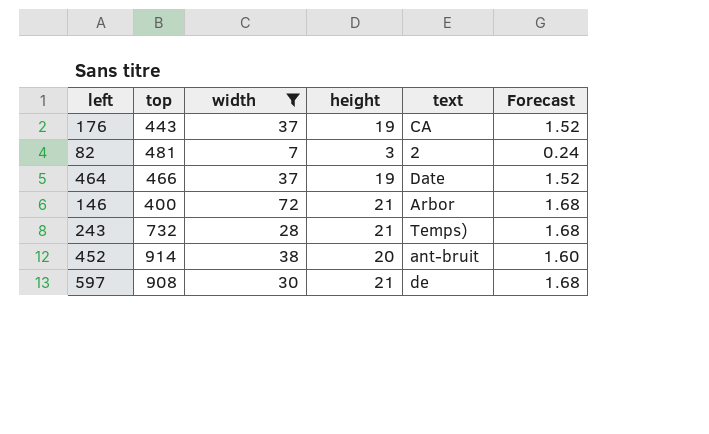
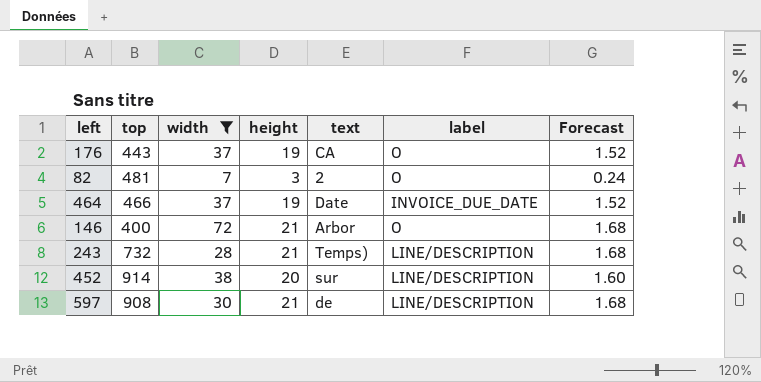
column label | position: none -> 6
452 | text: ant-bruit -> sur

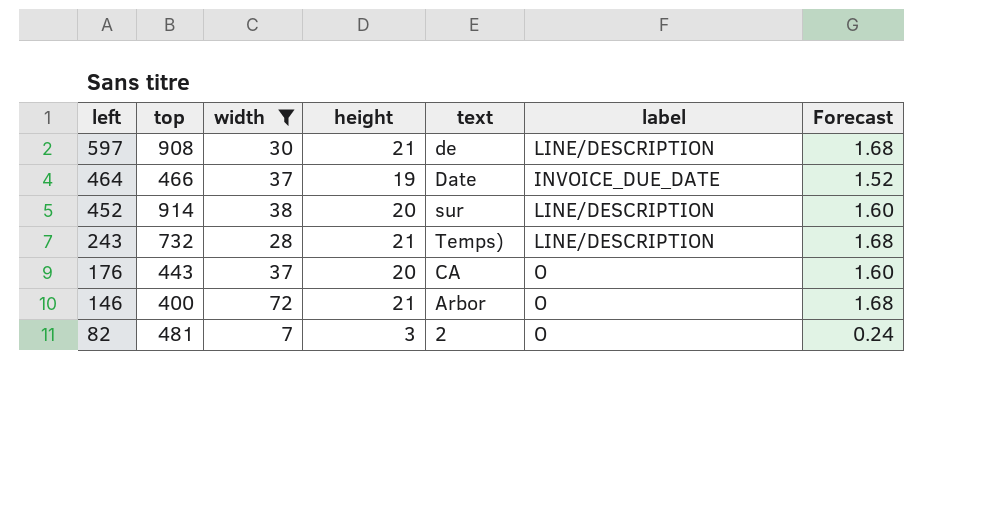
row order: none -> left descending
176 | height: 19 -> 20
176 | Forecast: 1.52 -> 1.60

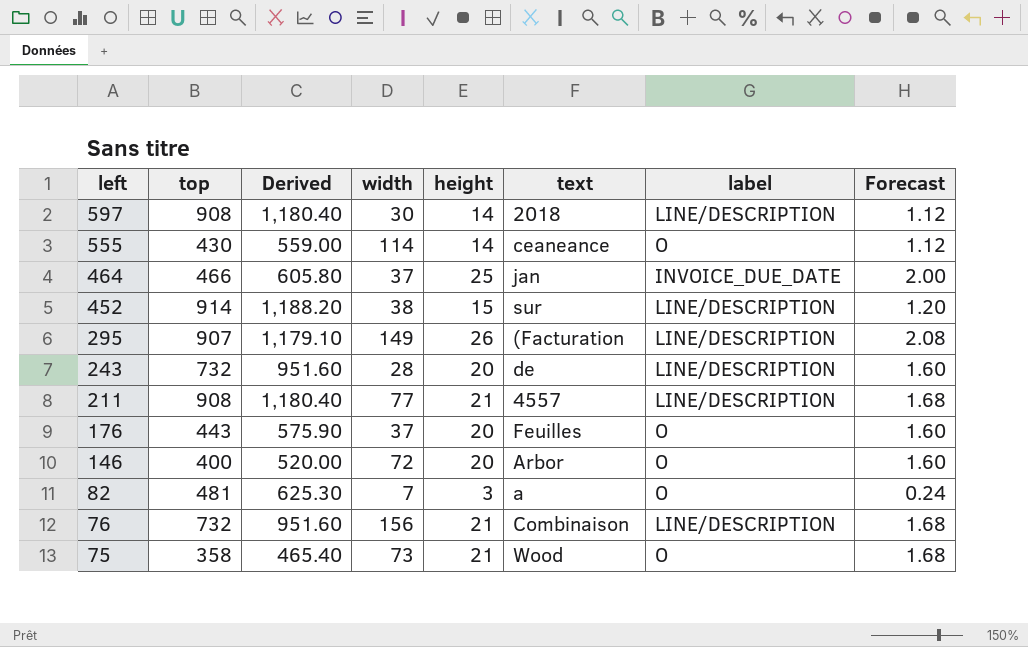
filter: width <= 72 -> none
column Derived | formula: none -> [top] * 1.3
597 | height: 21 -> 14
597 | text: de -> 2018
597 | Forecast: 1.68 -> 1.12
464 | height: 19 -> 25
464 | text: Date -> jan
464 | Forecast: 1.52 -> 2.00
452 | height: 20 -> 15
452 | Forecast: 1.60 -> 1.20
243 | height: 21 -> 20
243 | text: Temps) -> de
243 | Forecast: 1.68 -> 1.60
176 | text: CA -> Feuilles
146 | height: 21 -> 20
146 | Forecast: 1.68 -> 1.60
82 | text: 2 -> a

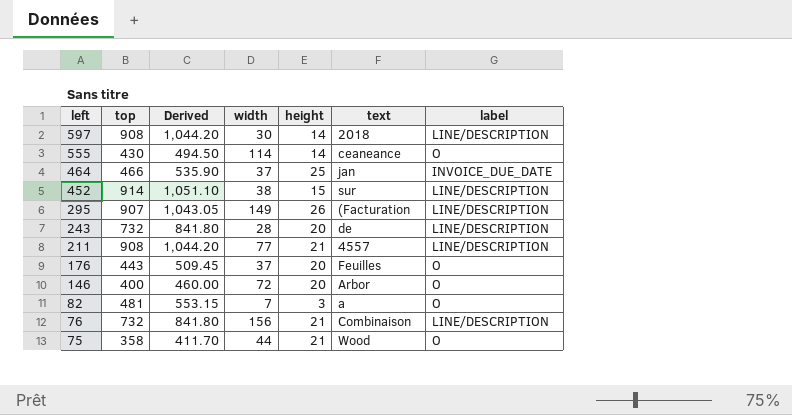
column Forecast | formula: [height] * 0.08 -> none
column Derived | formula: [top] * 1.3 -> [top] * 1.15
75 | width: 73 -> 44

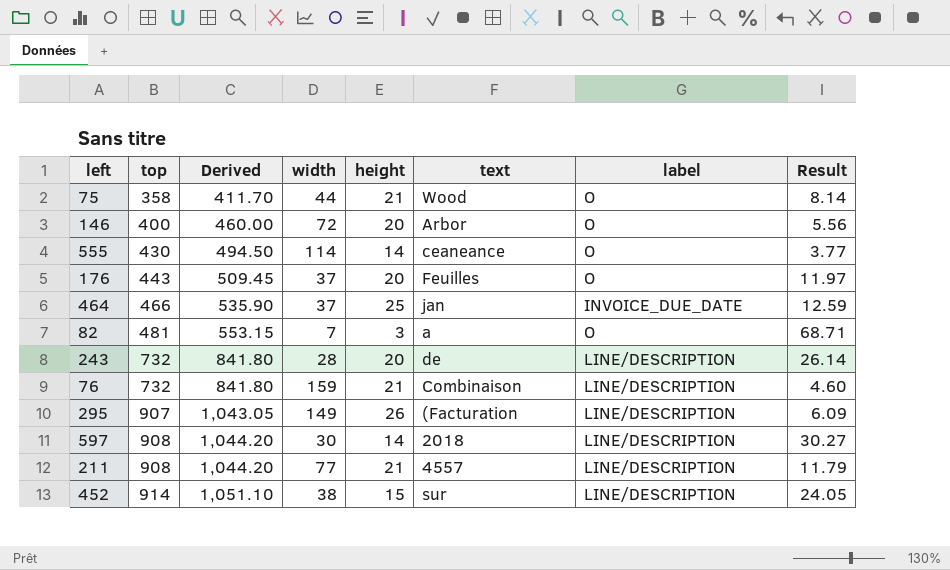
row order: left descending -> top ascending
column Result | formula: none -> [top] / [width]
76 | width: 156 -> 159

